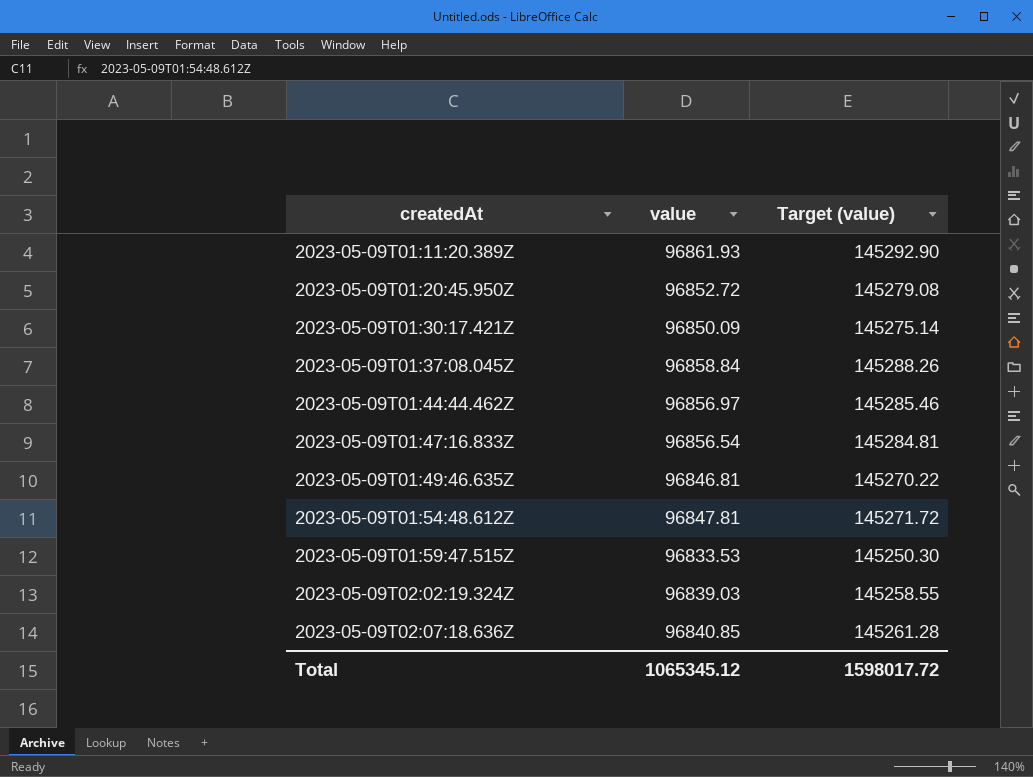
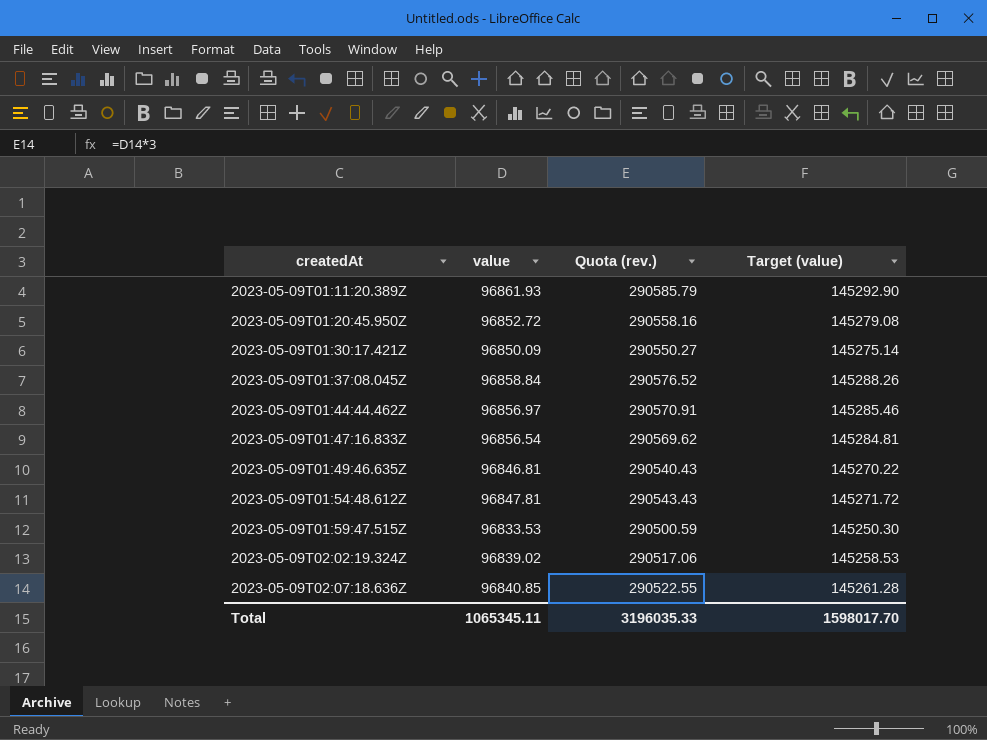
column Quota (rev.) | formula: none -> [value] * 3
2023-05-09T02:02:19.324Z | value: 96839.03 -> 96839.02
2023-05-09T02:02:19.324Z | Target (value): 145258.55 -> 145258.53
Total | value: 1065345.12 -> 1065345.11
Total | Target (value): 1598017.72 -> 1598017.70

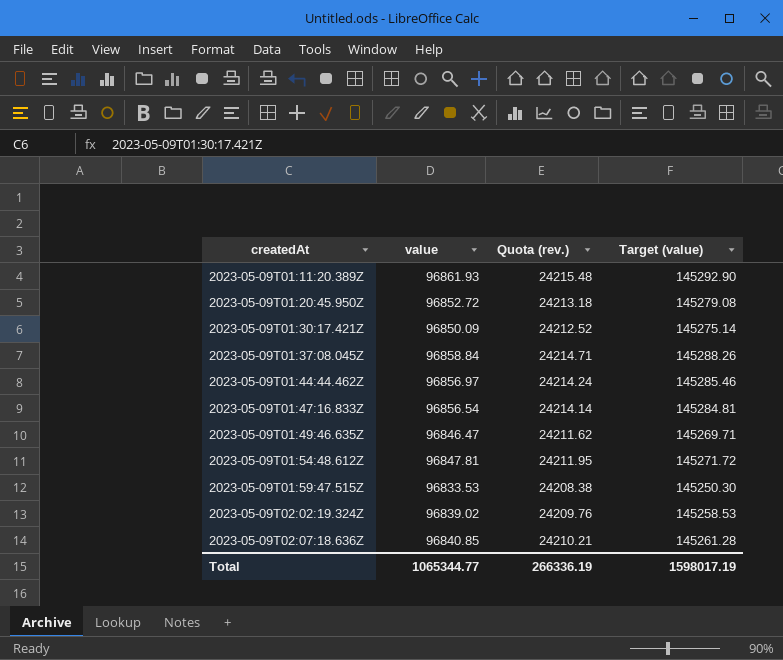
column Quota (rev.) | formula: [value] * 3 -> [value] * 0.25
2023-05-09T01:49:46.635Z | value: 96846.81 -> 96846.47
2023-05-09T01:49:46.635Z | Target (value): 145270.22 -> 145269.71
Total | value: 1065345.11 -> 1065344.77
Total | Quota (rev.): 3196035.33 -> 266336.19
Total | Target (value): 1598017.70 -> 1598017.19

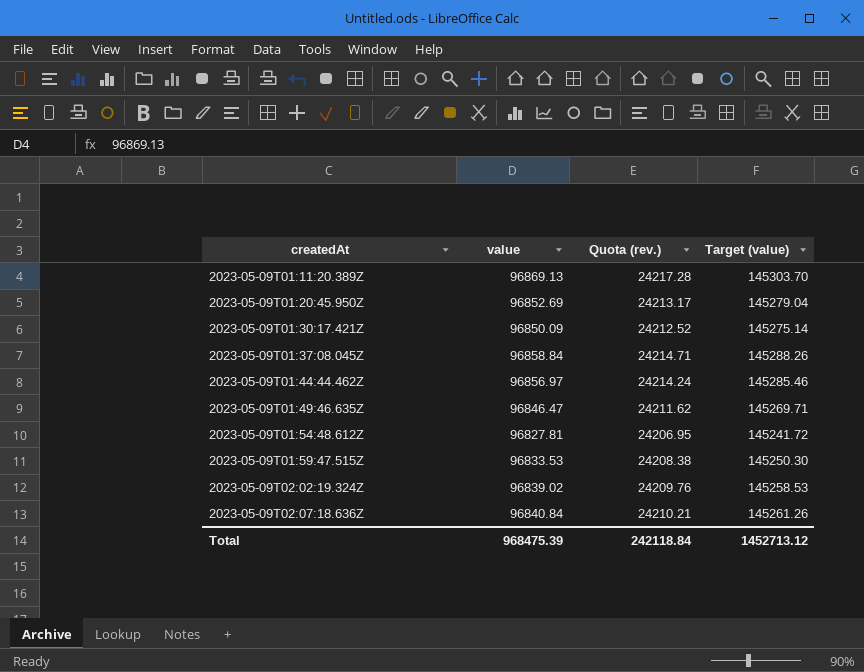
row 2023-05-09T01:47:16.833Z: 96856.54 | 24214.14 | 145284.81 -> none
2023-05-09T01:11:20.389Z | value: 96861.93 -> 96869.13
2023-05-09T01:11:20.389Z | Quota (rev.): 24215.48 -> 24217.28
2023-05-09T01:11:20.389Z | Target (value): 145292.90 -> 145303.70
2023-05-09T01:20:45.950Z | value: 96852.72 -> 96852.69
2023-05-09T01:20:45.950Z | Quota (rev.): 24213.18 -> 24213.17
2023-05-09T01:20:45.950Z | Target (value): 145279.08 -> 145279.04
2023-05-09T01:54:48.612Z | value: 96847.81 -> 96827.81
2023-05-09T01:54:48.612Z | Quota (rev.): 24211.95 -> 24206.95
2023-05-09T01:54:48.612Z | Target (value): 145271.72 -> 145241.72
2023-05-09T02:07:18.636Z | value: 96840.85 -> 96840.84
2023-05-09T02:07:18.636Z | Target (value): 145261.28 -> 145261.26
Total | value: 1065344.77 -> 968475.39
Total | Quota (rev.): 266336.19 -> 242118.84
Total | Target (value): 1598017.19 -> 1452713.12

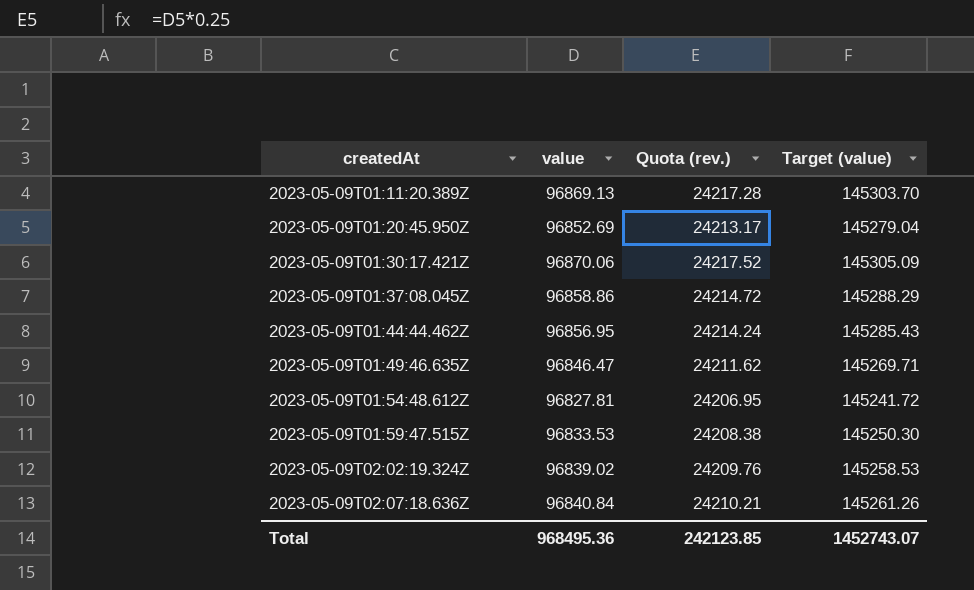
2023-05-09T01:30:17.421Z | value: 96850.09 -> 96870.06
2023-05-09T01:30:17.421Z | Quota (rev.): 24212.52 -> 24217.52
2023-05-09T01:30:17.421Z | Target (value): 145275.14 -> 145305.09
2023-05-09T01:37:08.045Z | value: 96858.84 -> 96858.86
2023-05-09T01:37:08.045Z | Quota (rev.): 24214.71 -> 24214.72
2023-05-09T01:37:08.045Z | Target (value): 145288.26 -> 145288.29
2023-05-09T01:44:44.462Z | value: 96856.97 -> 96856.95
2023-05-09T01:44:44.462Z | Target (value): 145285.46 -> 145285.43
Total | value: 968475.39 -> 968495.36
Total | Quota (rev.): 242118.84 -> 242123.85
Total | Target (value): 1452713.12 -> 1452743.07

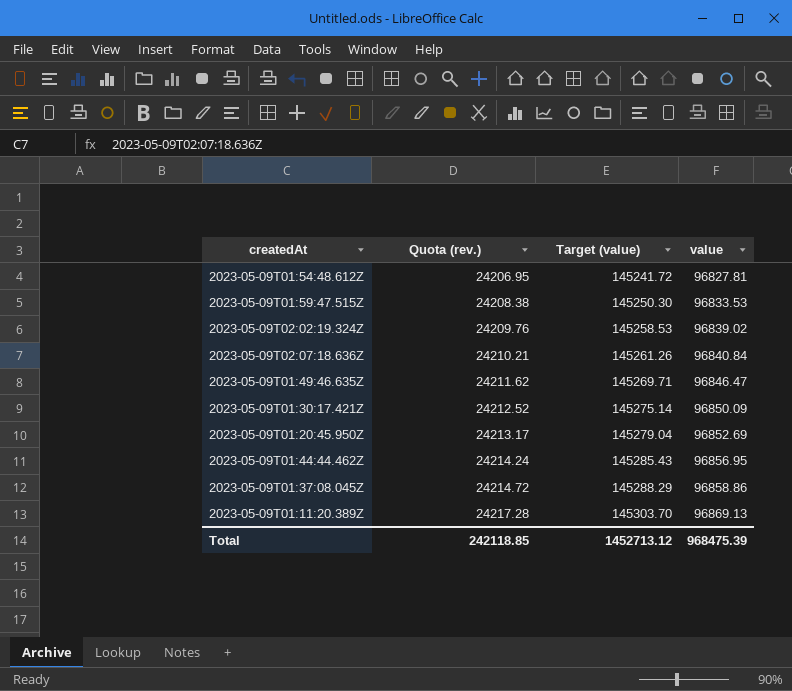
row order: createdAt ascending -> Quota (rev.) ascending
column value | position: 2 -> 4
2023-05-09T01:30:17.421Z | Quota (rev.): 24217.52 -> 24212.52
2023-05-09T01:30:17.421Z | Target (value): 145305.09 -> 145275.14
2023-05-09T01:30:17.421Z | value: 96870.06 -> 96850.09
Total | Quota (rev.): 242123.85 -> 242118.85
Total | Target (value): 1452743.07 -> 1452713.12
Total | value: 968495.36 -> 968475.39

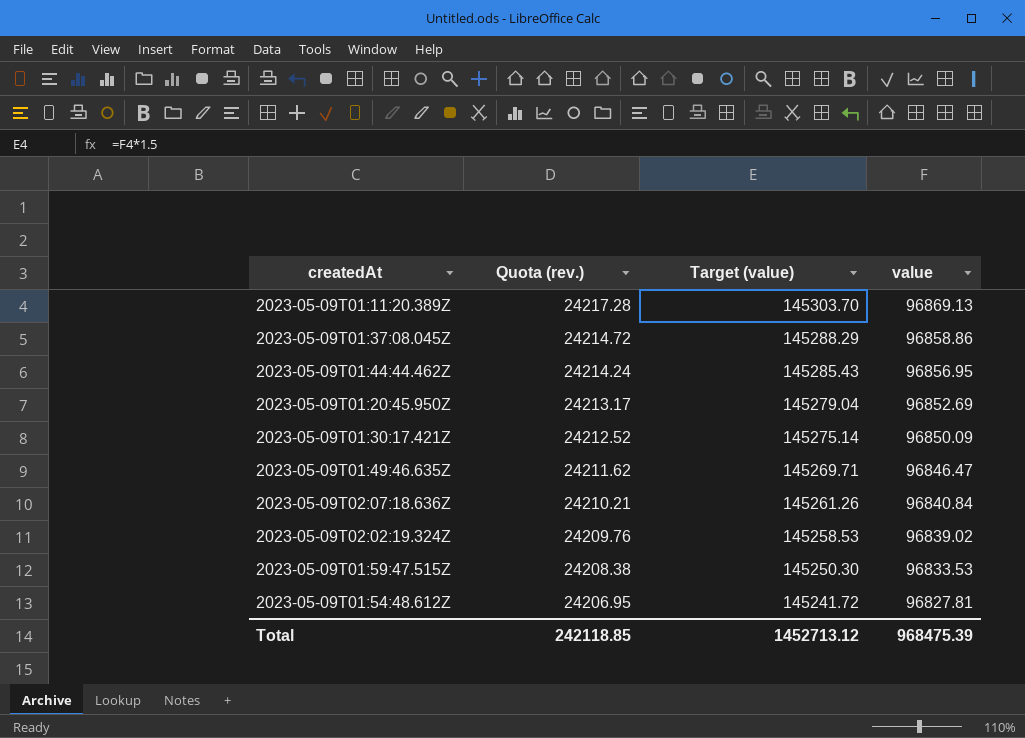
row order: Quota (rev.) ascending -> Quota (rev.) descending

